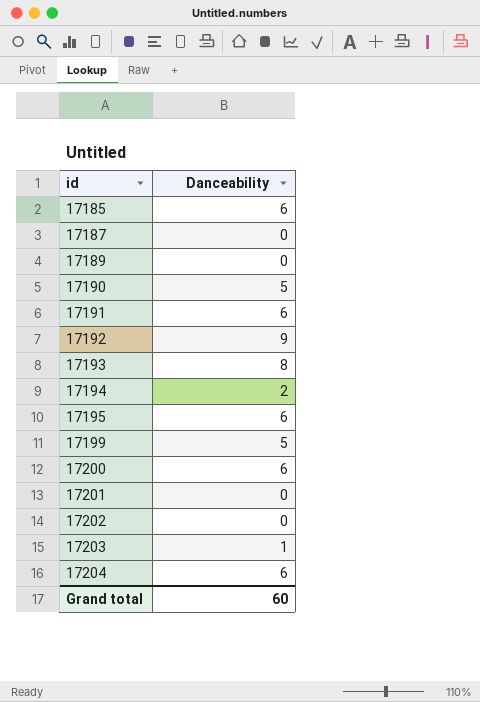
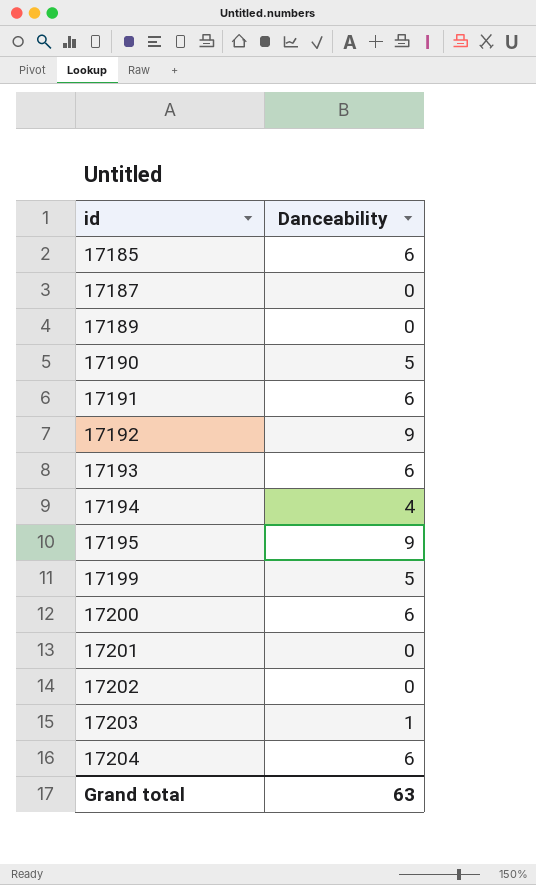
17193 | Danceability: 8 -> 6
17194 | Danceability: 2 -> 4
17195 | Danceability: 6 -> 9
Grand total | Danceability: 60 -> 63

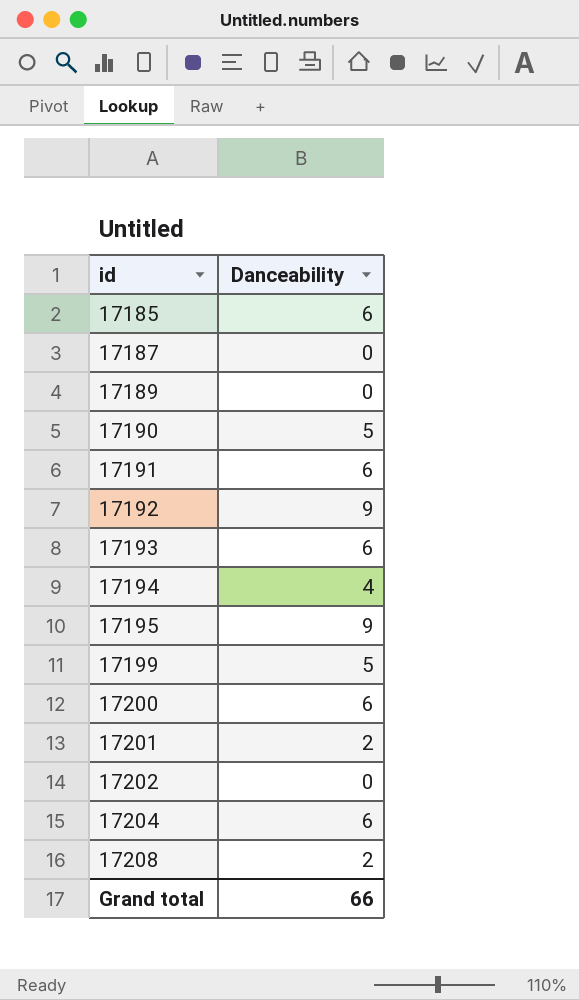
row 17203: 1 -> none
17201 | Danceability: 0 -> 2
row 17208: none -> 2
Grand total | Danceability: 63 -> 66

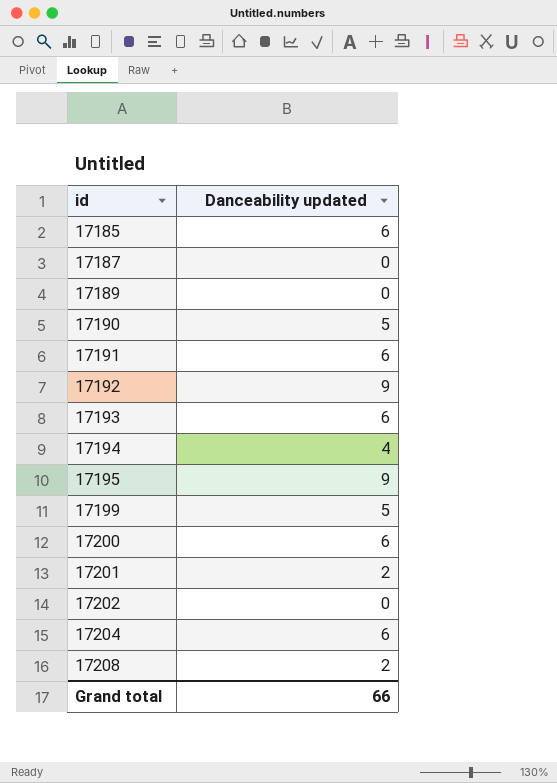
column name: Danceability -> Danceability updated

